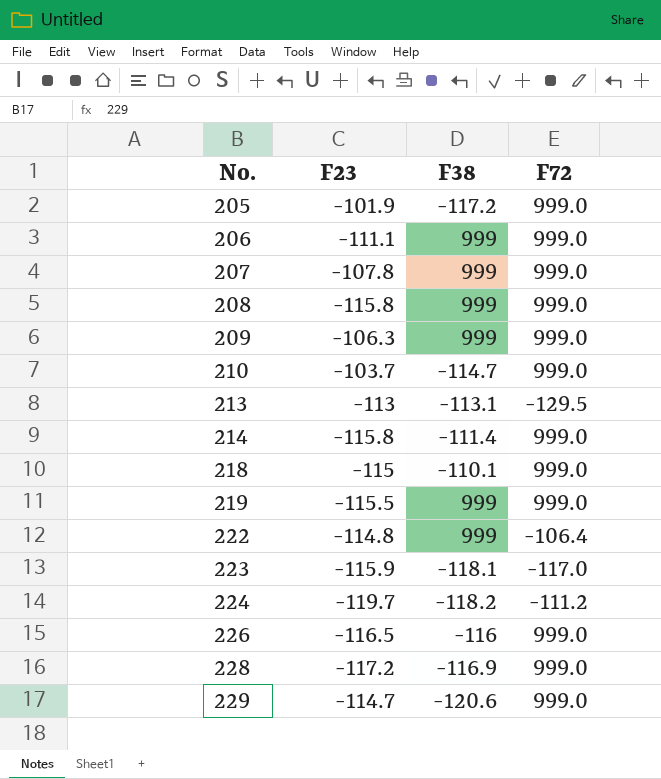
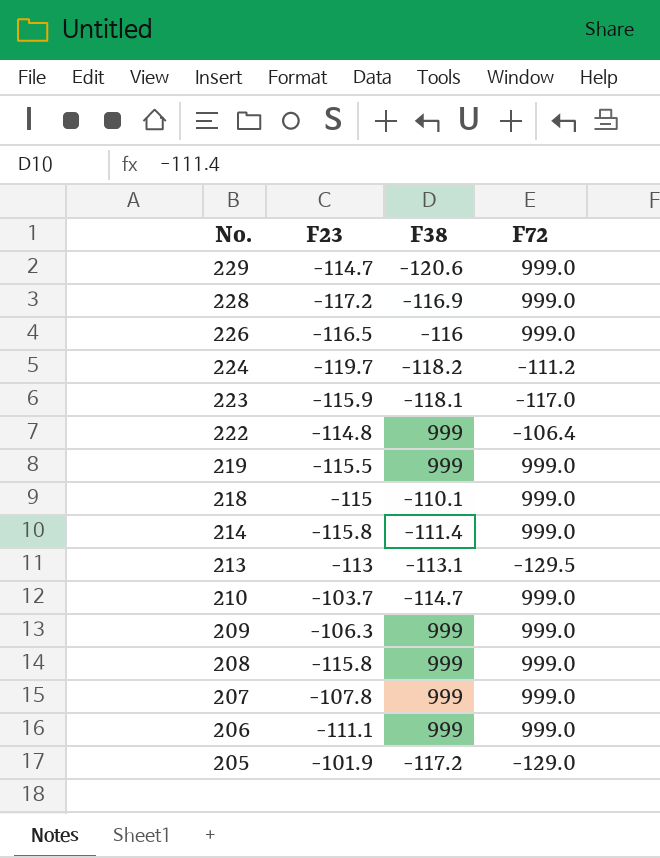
row order: No. ascending -> No. descending
205 | F72: 999.0 -> -129.0

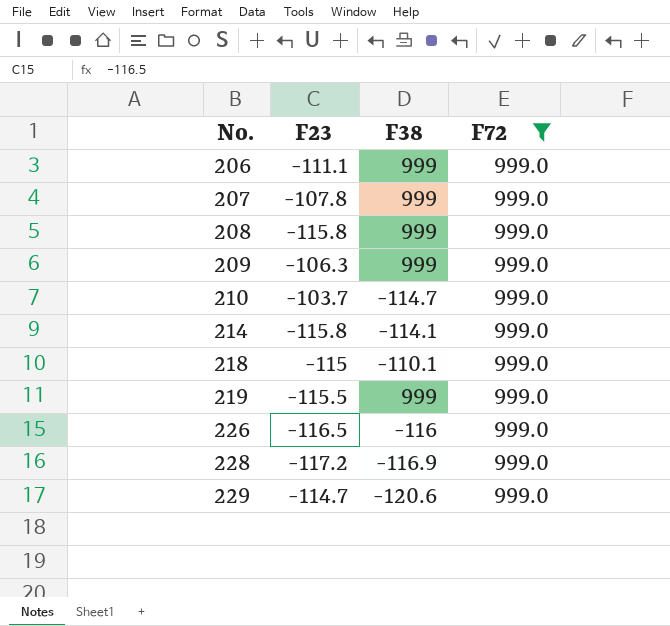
filter: none -> F72 = 999.0
row order: No. descending -> No. ascending
214 | F38: -111.4 -> -114.1

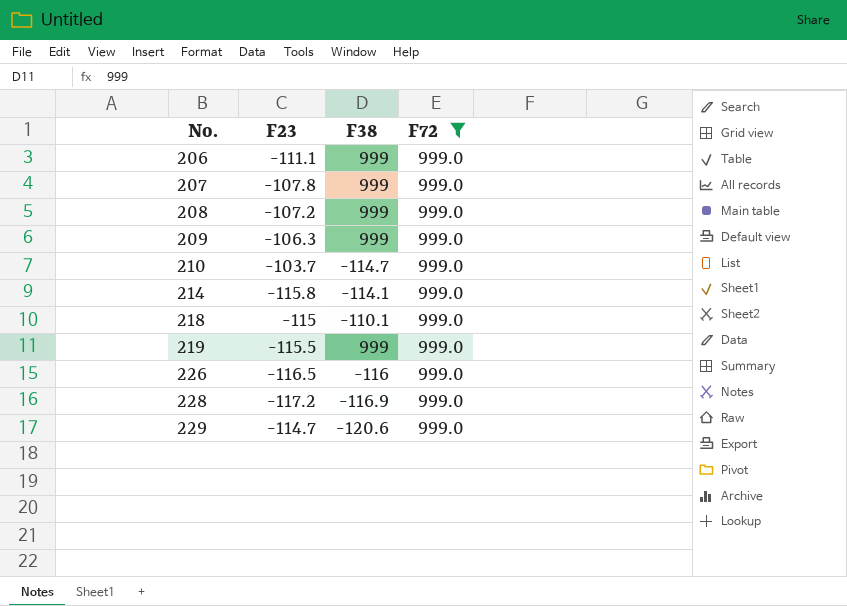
208 | F23: -115.8 -> -107.2

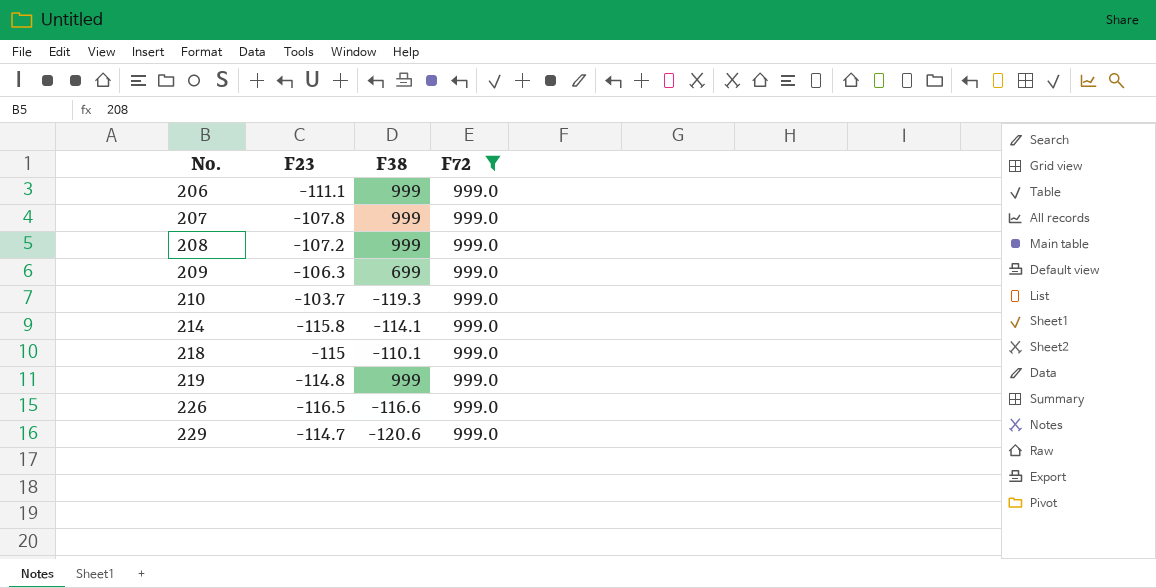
row 228: -117.2 | -116.9 | 999.0 -> none
209 | F38: 999 -> 699
210 | F38: -114.7 -> -119.3
219 | F23: -115.5 -> -114.8
226 | F38: -116 -> -116.6

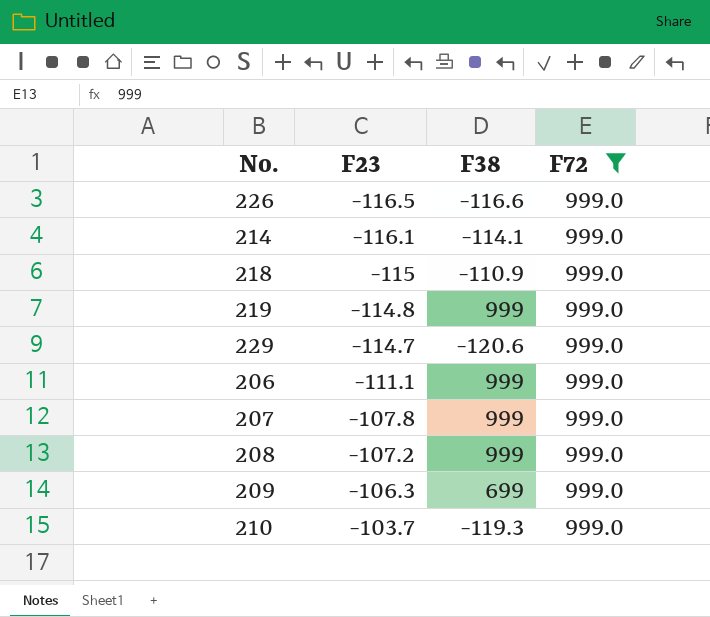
row order: No. ascending -> F23 ascending
214 | F23: -115.8 -> -116.1
218 | F38: -110.1 -> -110.9

